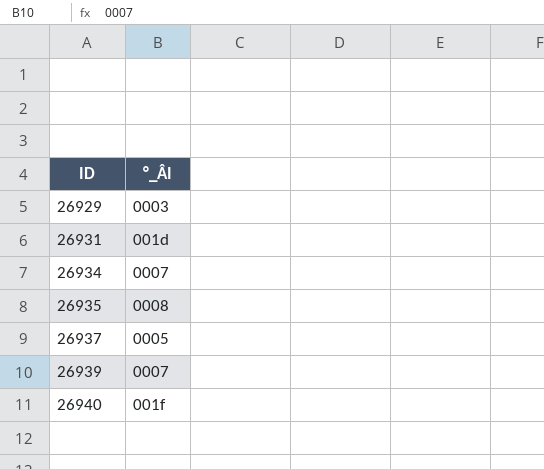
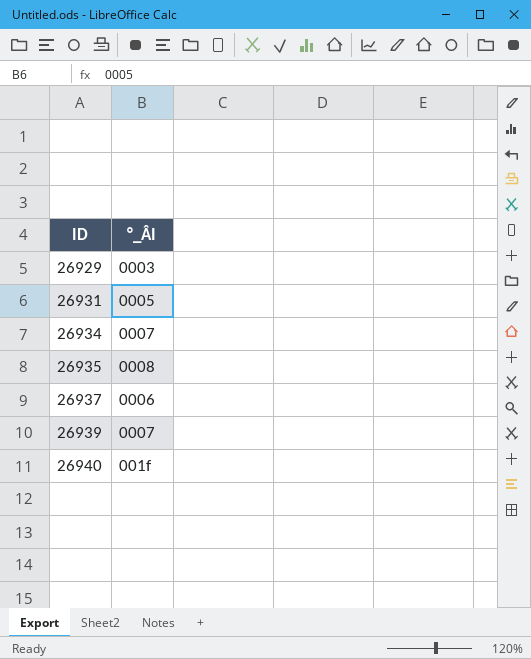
26931 | °_ÂI: 001d -> 0005
26937 | °_ÂI: 0005 -> 0006

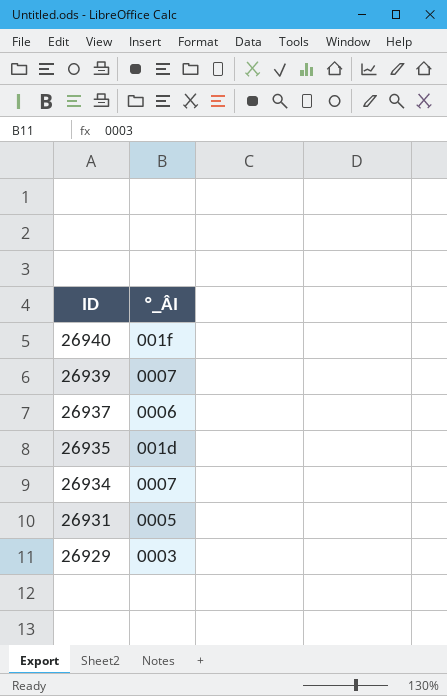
row order: ID ascending -> ID descending
26935 | °_ÂI: 0008 -> 001d

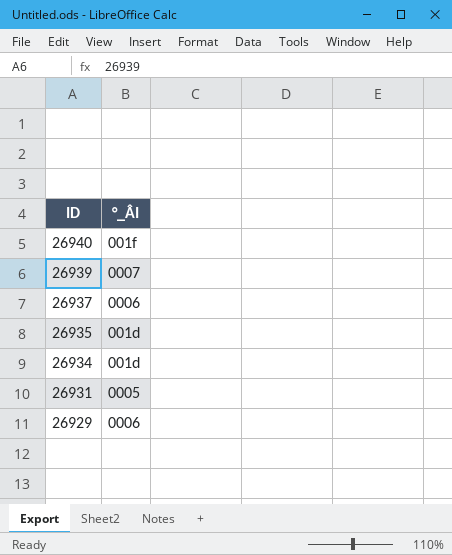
26934 | °_ÂI: 0007 -> 001d
26929 | °_ÂI: 0003 -> 0006

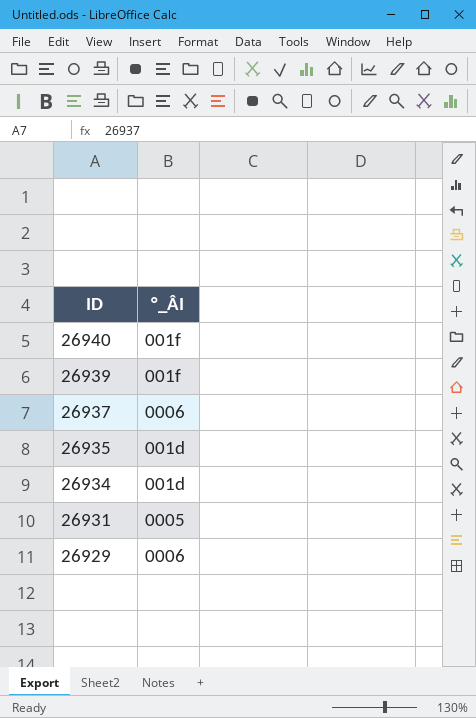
26939 | °_ÂI: 0007 -> 001f

